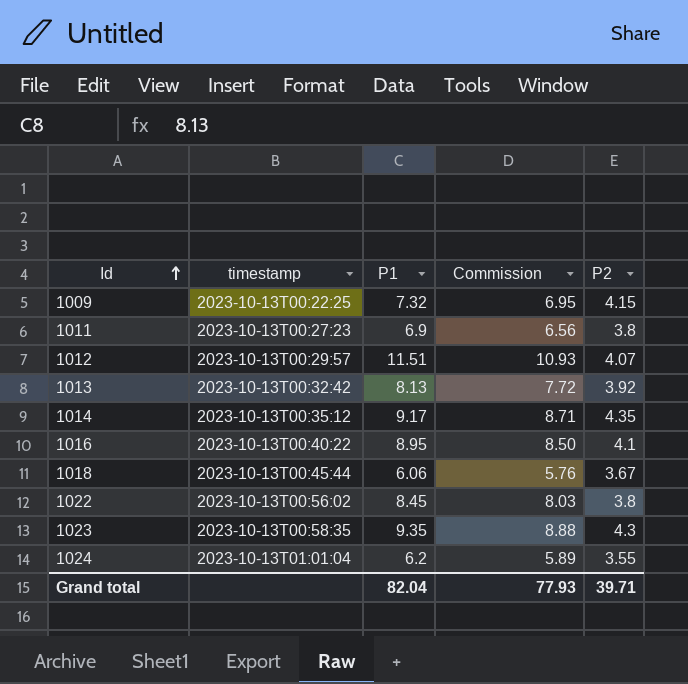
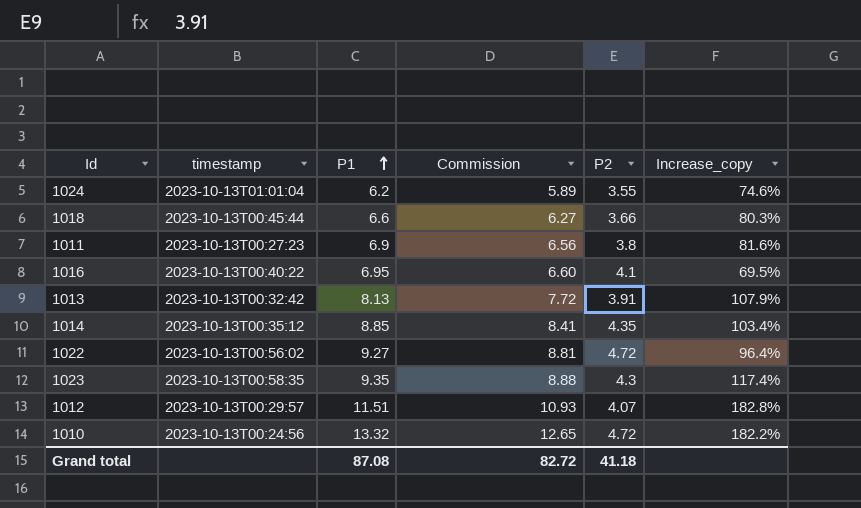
row order: Id ascending -> P1 ascending
column Increase_copy | formula: none -> ([P1] - [P2]) / [P2]
row 1009: 2023-10-13T00:22:25 | 7.32 | 6.95 | 4.15 -> none
1018 | P1: 6.06 -> 6.6
1018 | Commission: 5.76 -> 6.27
1018 | P2: 3.67 -> 3.66
1016 | P1: 8.95 -> 6.95
1016 | Commission: 8.50 -> 6.60
1013 | P2: 3.92 -> 3.91
1014 | P1: 9.17 -> 8.85
1014 | Commission: 8.71 -> 8.41
1022 | P1: 8.45 -> 9.27
1022 | Commission: 8.03 -> 8.81
1022 | P2: 3.8 -> 4.72
row 1010: none -> 2023-10-13T00:24:56 | 13.32 | 12.65 | 4.72 | 182.2%
Grand total | P1: 82.04 -> 87.08
Grand total | Commission: 77.93 -> 82.72
Grand total | P2: 39.71 -> 41.18

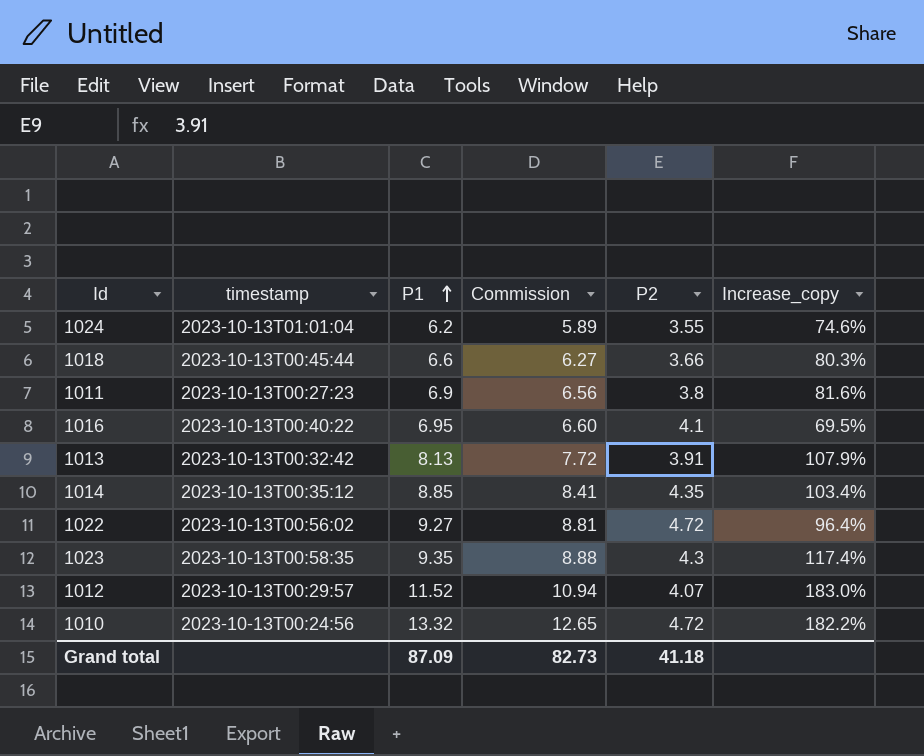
1012 | P1: 11.51 -> 11.52
1012 | Commission: 10.93 -> 10.94
1012 | Increase_copy: 182.8% -> 183.0%
Grand total | P1: 87.08 -> 87.09
Grand total | Commission: 82.72 -> 82.73

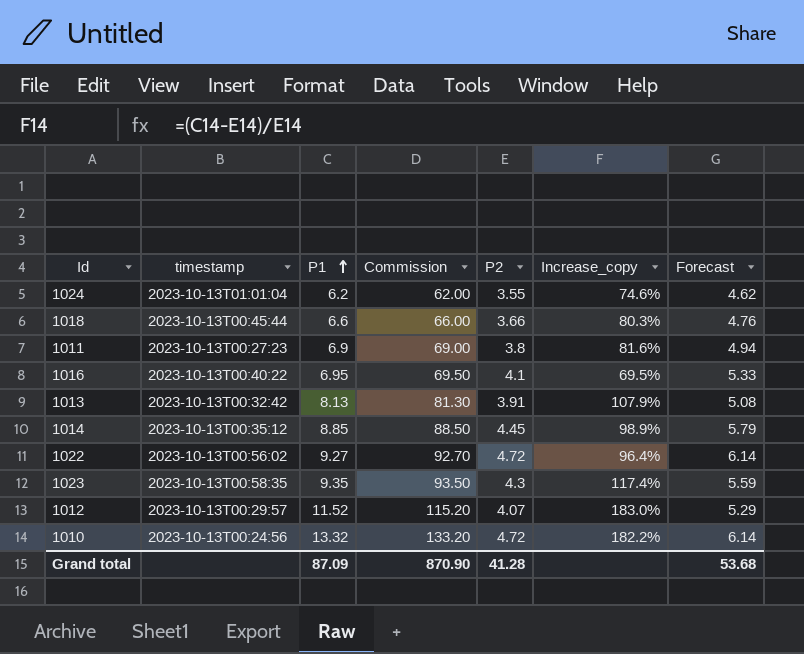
column Commission | formula: [P1] * 0.95 -> [P1] * 10
column Forecast | formula: none -> [P2] * 1.3
1014 | P2: 4.35 -> 4.45
1014 | Increase_copy: 103.4% -> 98.9%
Grand total | Commission: 82.73 -> 870.90
Grand total | P2: 41.18 -> 41.28

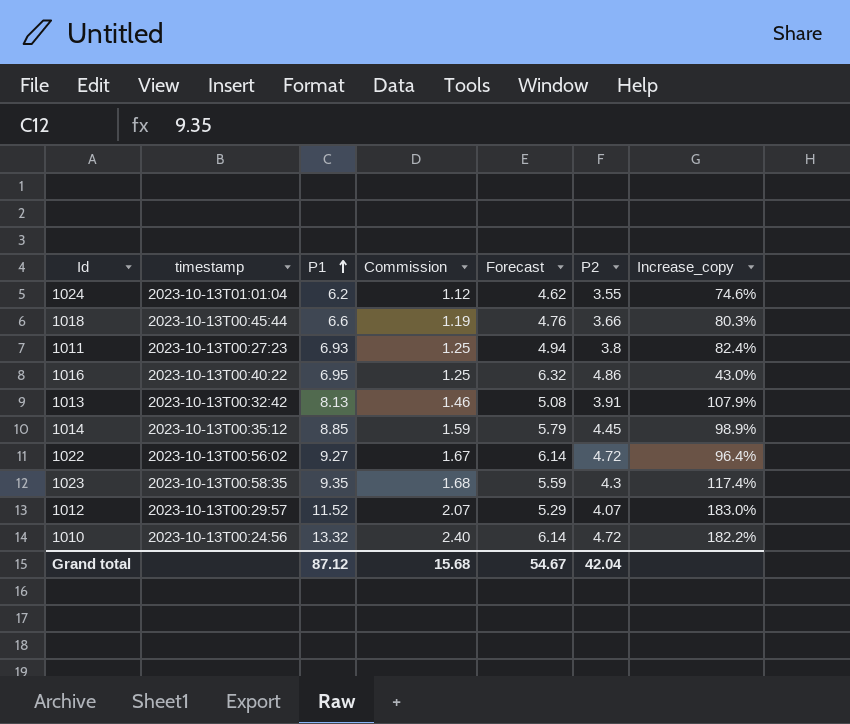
column Commission | formula: [P1] * 10 -> [P1] * 0.18
column Forecast | position: 7 -> 5
1011 | P1: 6.9 -> 6.93
1011 | Increase_copy: 81.6% -> 82.4%
1016 | Forecast: 5.33 -> 6.32
1016 | P2: 4.1 -> 4.86
1016 | Increase_copy: 69.5% -> 43.0%
Grand total | P1: 87.09 -> 87.12
Grand total | Commission: 870.90 -> 15.68
Grand total | Forecast: 53.68 -> 54.67
Grand total | P2: 41.28 -> 42.04

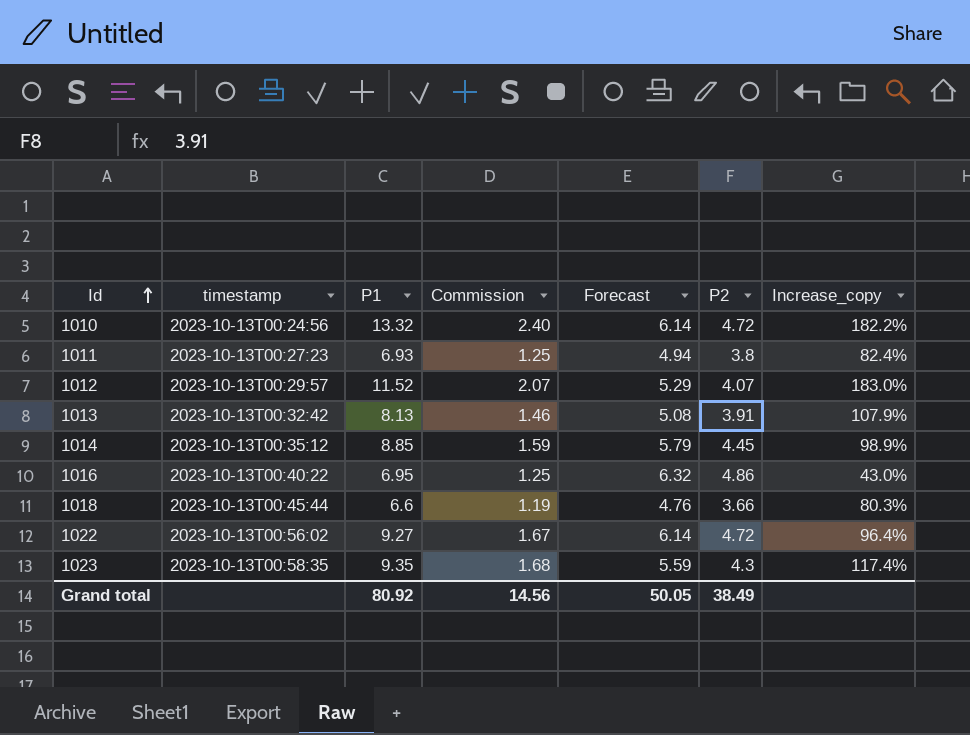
row order: P1 ascending -> Id ascending
row 1024: 2023-10-13T01:01:04 | 6.2 | 1.12 | 4.62 | 3.55 | 74.6% -> none
Grand total | P1: 87.12 -> 80.92
Grand total | Commission: 15.68 -> 14.56
Grand total | Forecast: 54.67 -> 50.05
Grand total | P2: 42.04 -> 38.49

